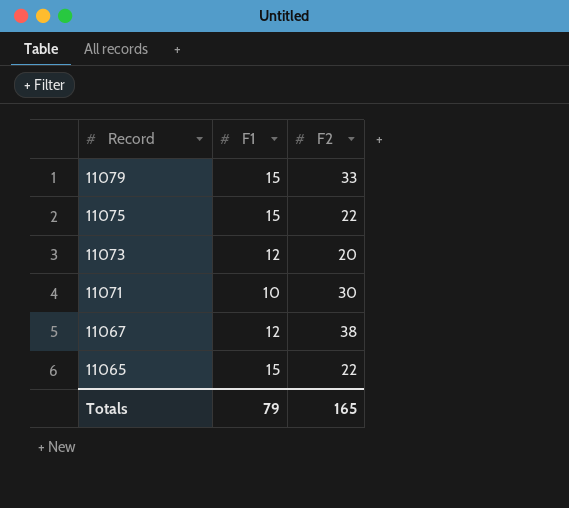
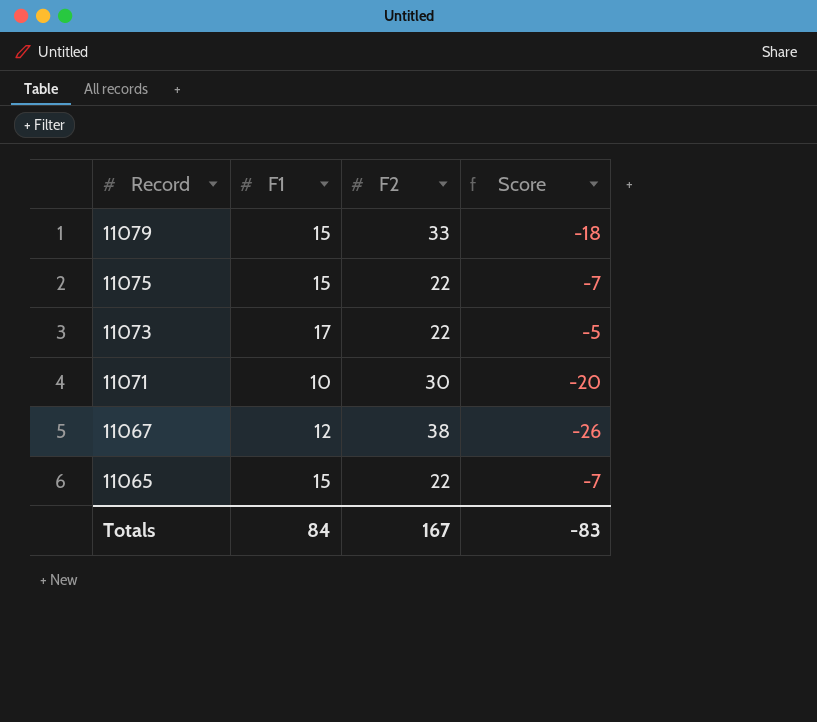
column Score | formula: none -> [F1] - [F2]
11073 | F1: 12 -> 17
11073 | F2: 20 -> 22
Totals | F1: 79 -> 84
Totals | F2: 165 -> 167

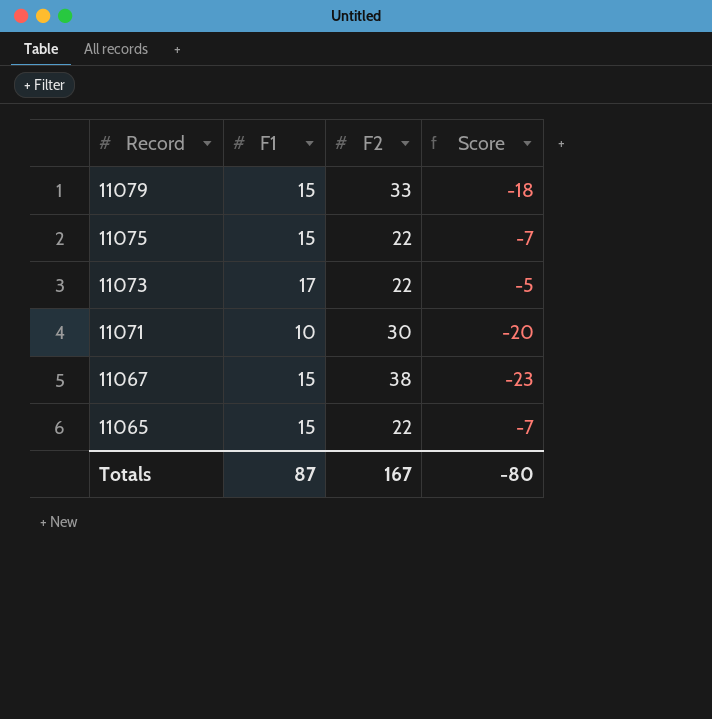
11067 | F1: 12 -> 15
11067 | Score: -26 -> -23
Totals | F1: 84 -> 87
Totals | Score: -83 -> -80

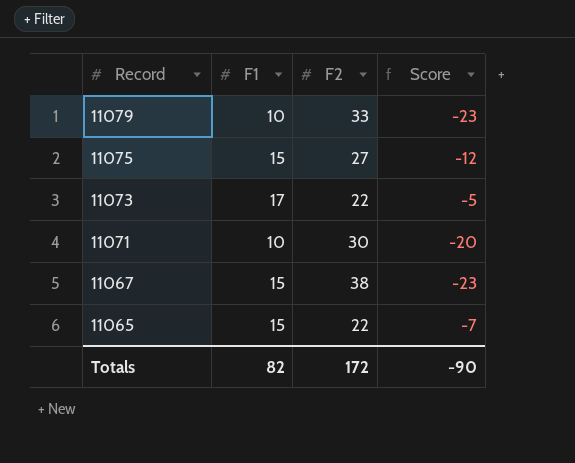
11079 | F1: 15 -> 10
11079 | Score: -18 -> -23
11075 | F2: 22 -> 27
11075 | Score: -7 -> -12
Totals | F1: 87 -> 82
Totals | F2: 167 -> 172
Totals | Score: -80 -> -90

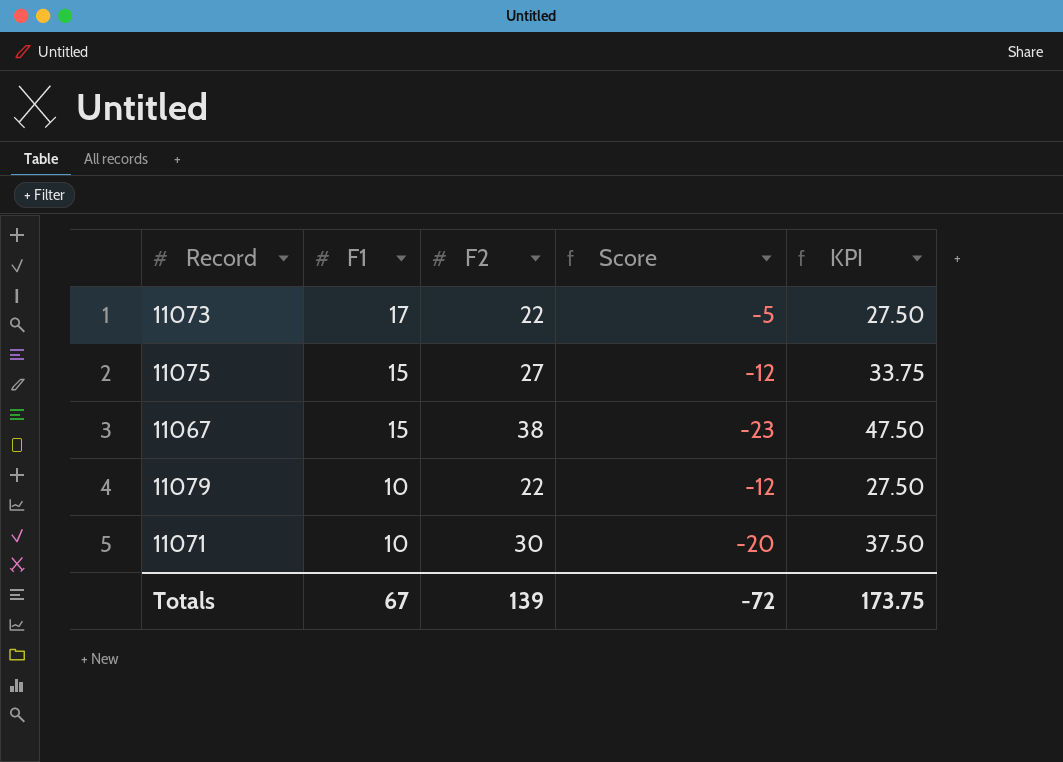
row order: Record descending -> F1 descending
column KPI | formula: none -> [F2] * 1.25
row 11065: 15 | 22 | -7 -> none
11079 | F2: 33 -> 22
11079 | Score: -23 -> -12
Totals | F1: 82 -> 67
Totals | F2: 172 -> 139
Totals | Score: -90 -> -72

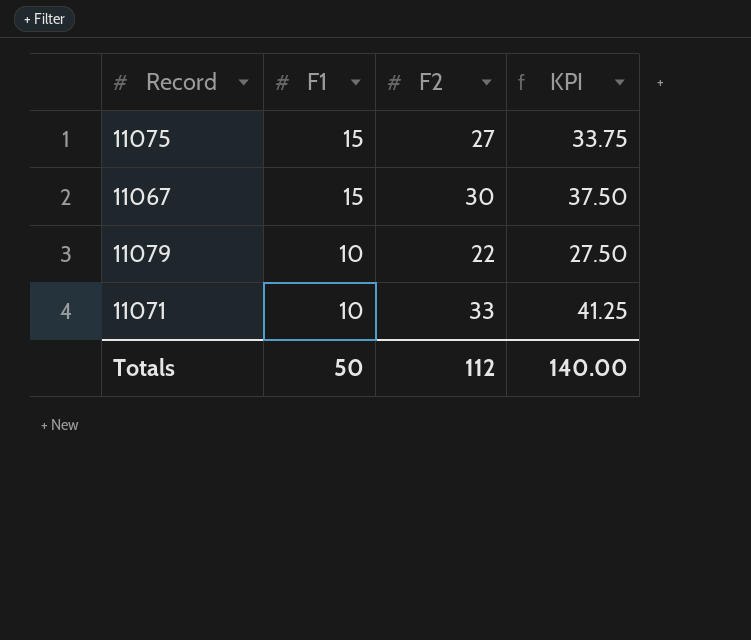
column Score | formula: [F1] - [F2] -> none
row 11073: 17 | 22 | -5 | 27.50 -> none
11067 | F2: 38 -> 30
11067 | KPI: 47.50 -> 37.50
11071 | F2: 30 -> 33
11071 | KPI: 37.50 -> 41.25
Totals | F1: 67 -> 50
Totals | F2: 139 -> 112
Totals | KPI: 173.75 -> 140.00

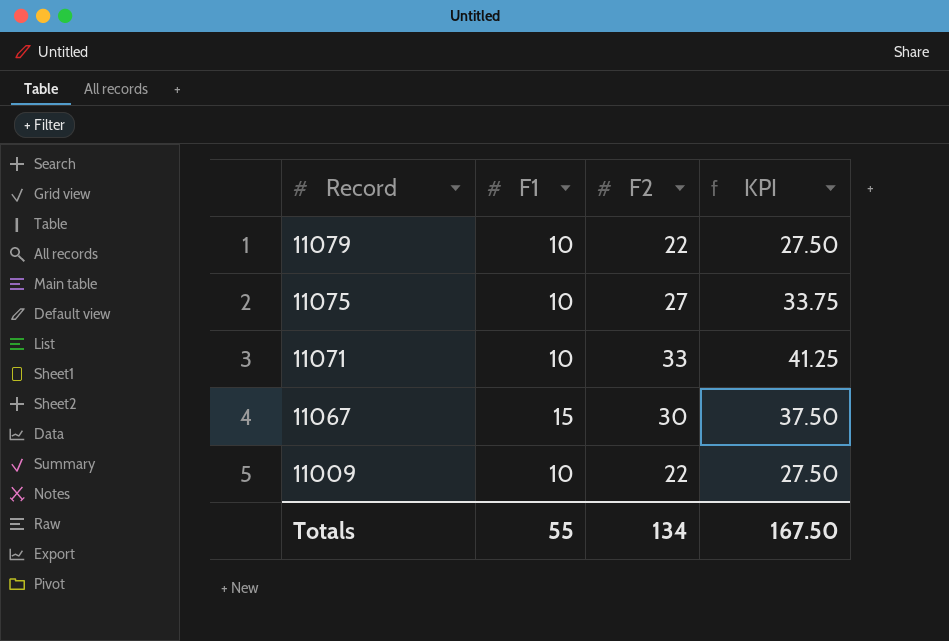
row order: F1 descending -> Record descending
11075 | F1: 15 -> 10
row 11009: none -> 10 | 22 | 27.50
Totals | F1: 50 -> 55
Totals | F2: 112 -> 134
Totals | KPI: 140.00 -> 167.50

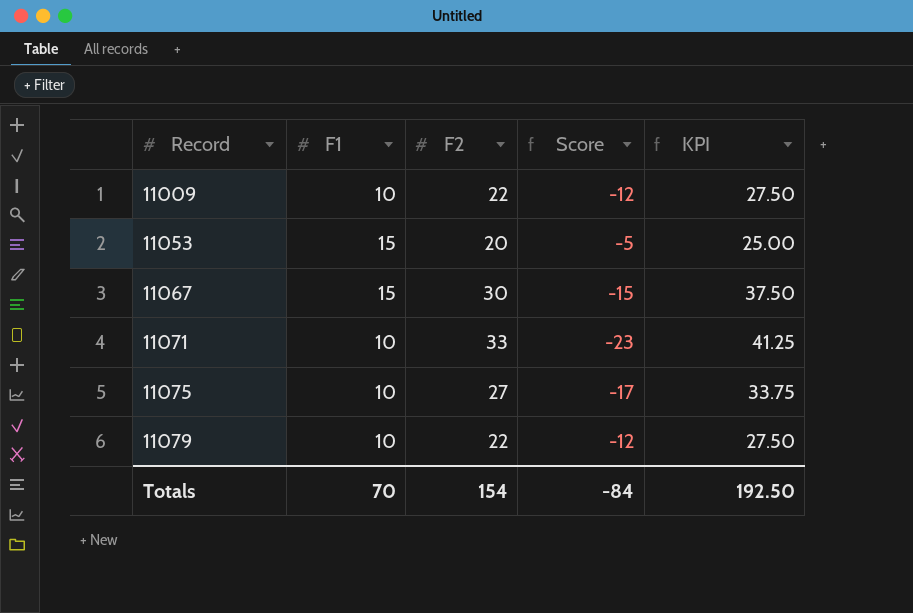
row order: Record descending -> Record ascending
column Score | formula: none -> [F1] - [F2]
row 11053: none -> 15 | 20 | -5 | 25.00
Totals | F1: 55 -> 70
Totals | F2: 134 -> 154
Totals | KPI: 167.50 -> 192.50

